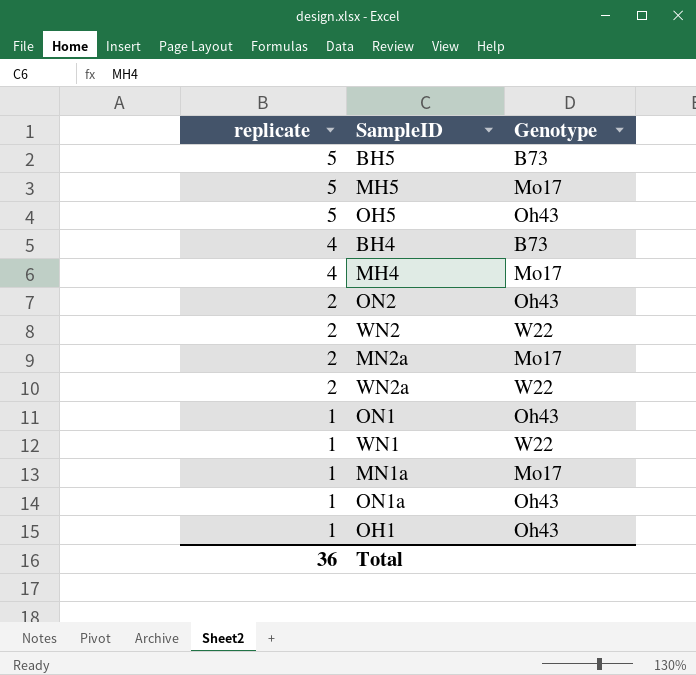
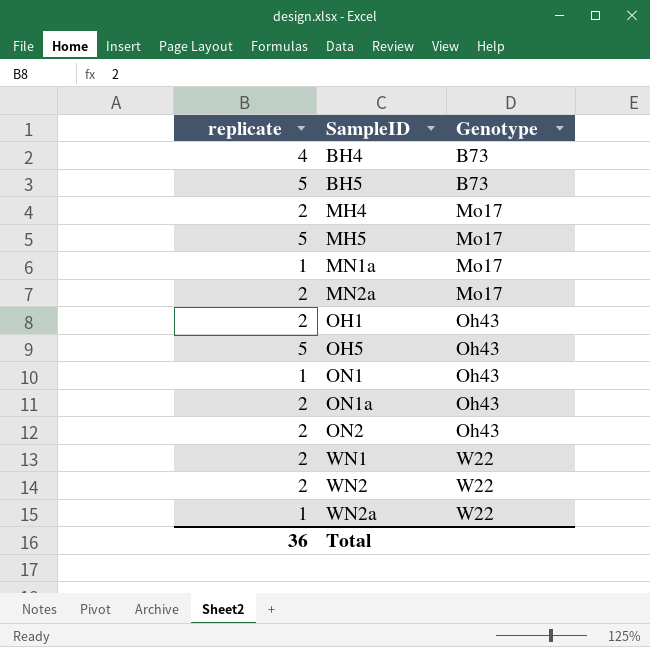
row order: replicate descending -> SampleID ascending
MH4 | replicate: 4 -> 2
OH1 | replicate: 1 -> 2
ON1a | replicate: 1 -> 2
WN1 | replicate: 1 -> 2
WN2a | replicate: 2 -> 1

